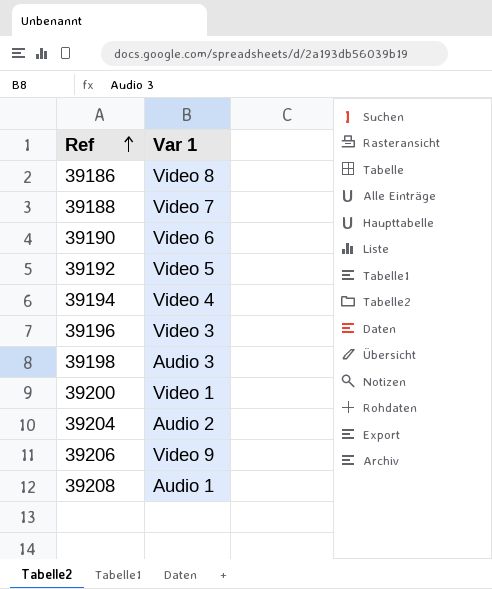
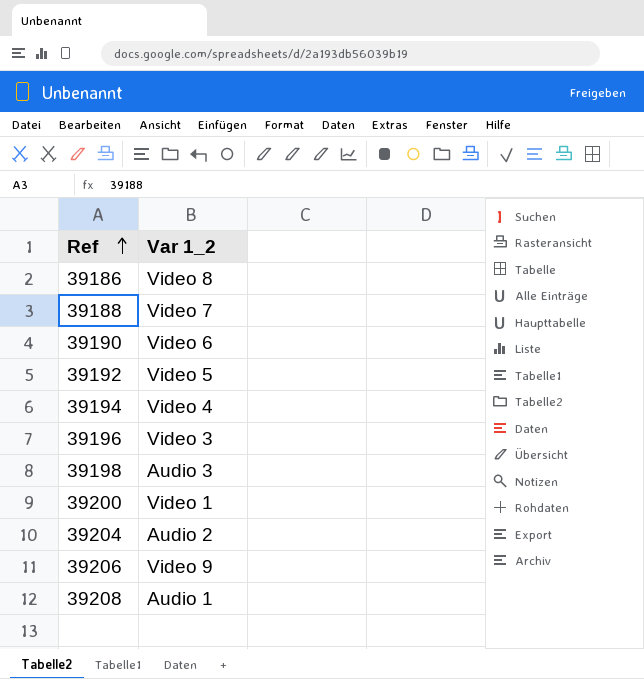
column name: Var 1 -> Var 1_2

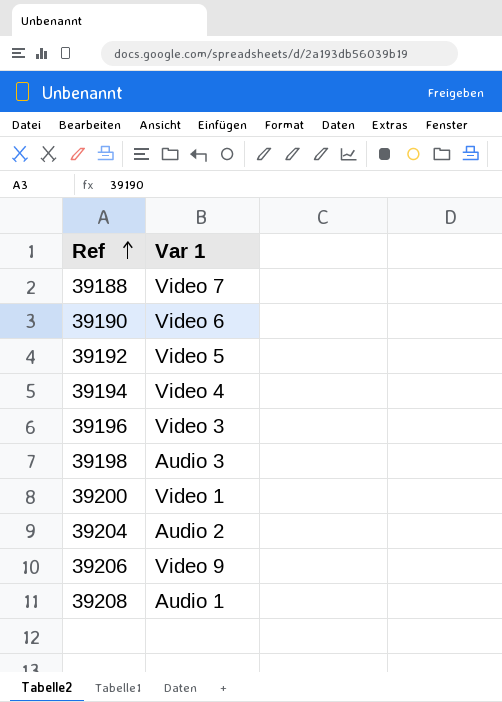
column name: Var 1_2 -> Var 1
row 39186: Video 8 -> none

